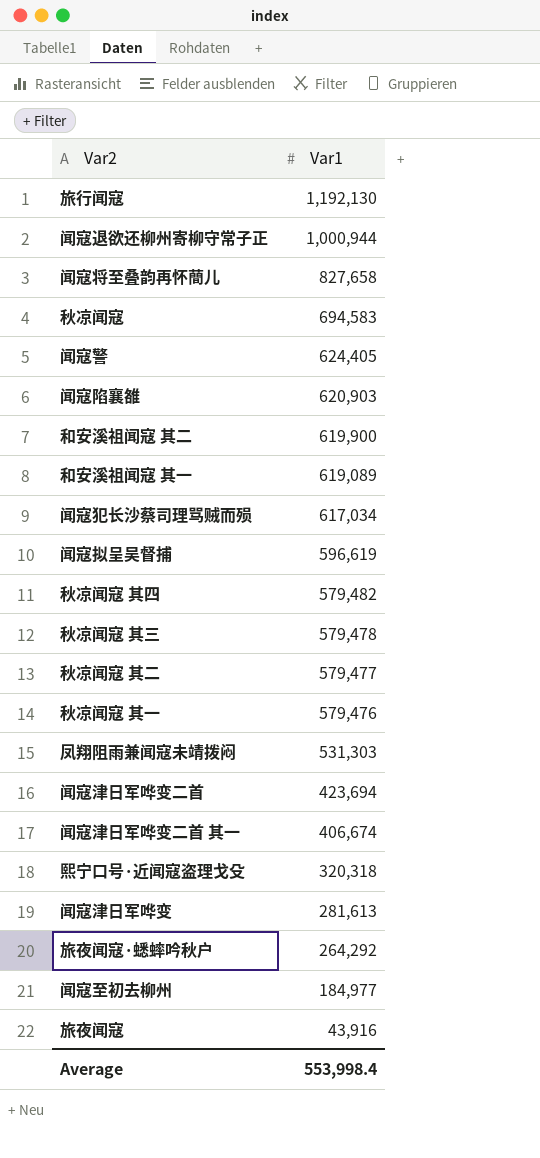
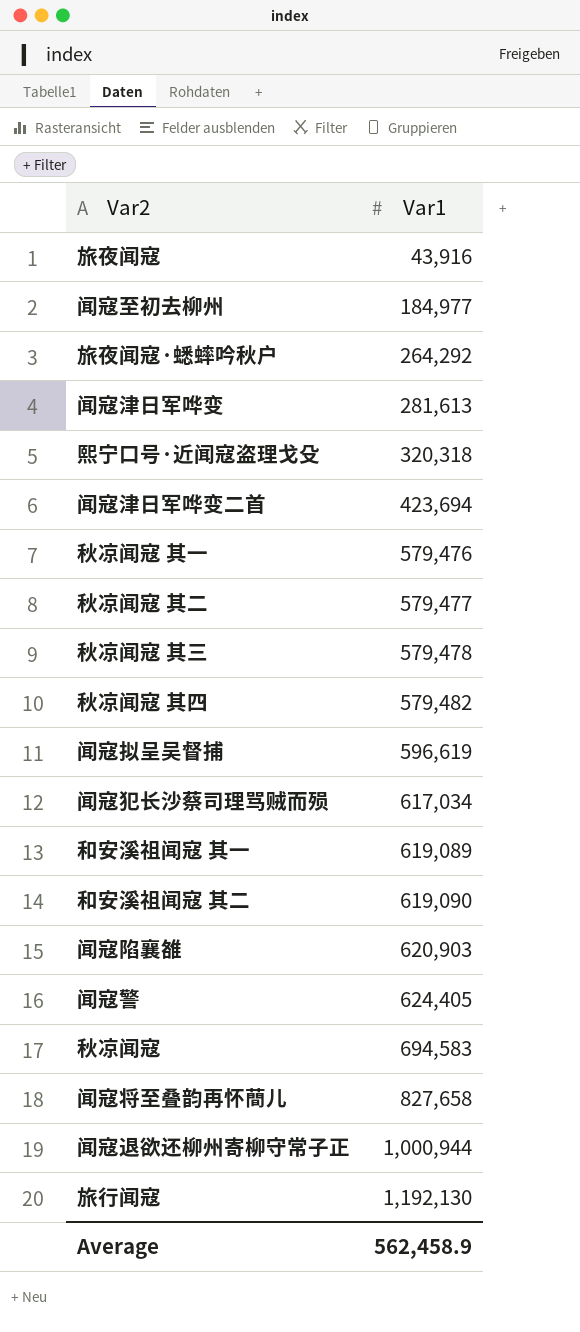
row order: Var1 descending -> Var1 ascending
row 凤翔阻雨兼闻寇未靖拨闷: 531,303 -> none
row 闻寇津日军哗变二首 其一: 406,674 -> none
和安溪祖闻寇 其二 | Var1: 619,900 -> 619,090
Average | Var1: 553,998.4 -> 562,458.9

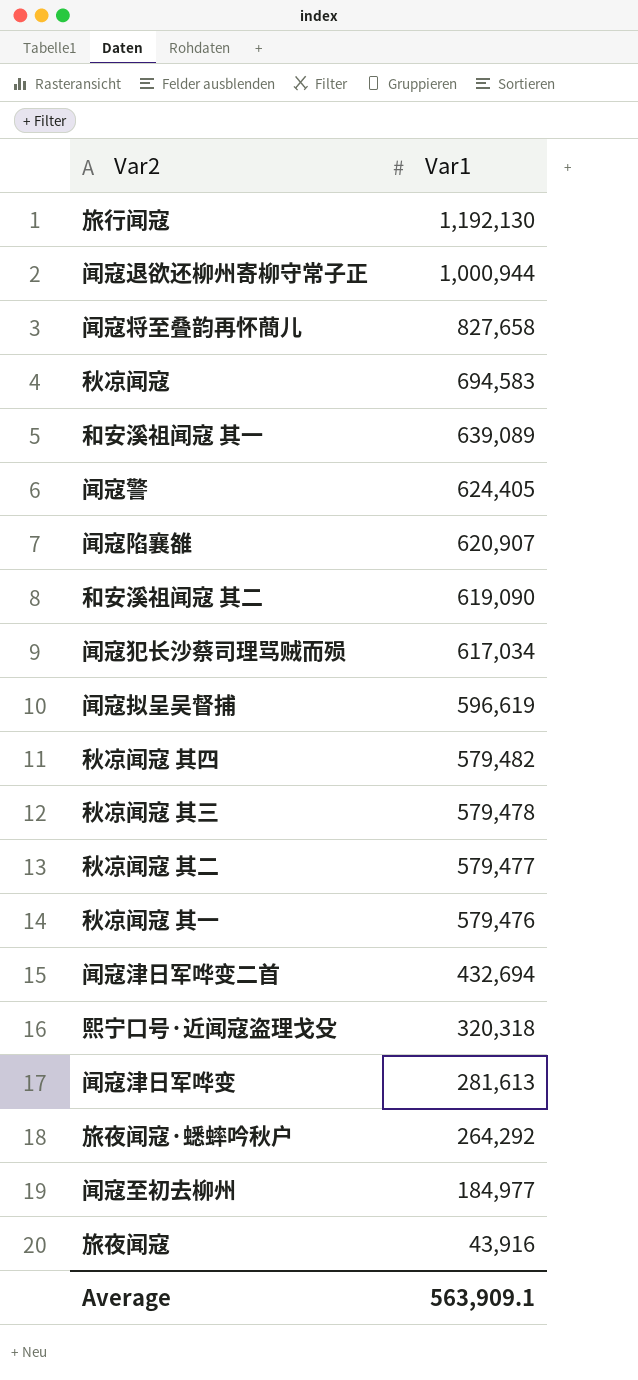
row order: Var1 ascending -> Var1 descending
和安溪祖闻寇 其一 | Var1: 619,089 -> 639,089
闻寇陷襄雒 | Var1: 620,903 -> 620,907
闻寇津日军哗变二首 | Var1: 423,694 -> 432,694
Average | Var1: 562,458.9 -> 563,909.1

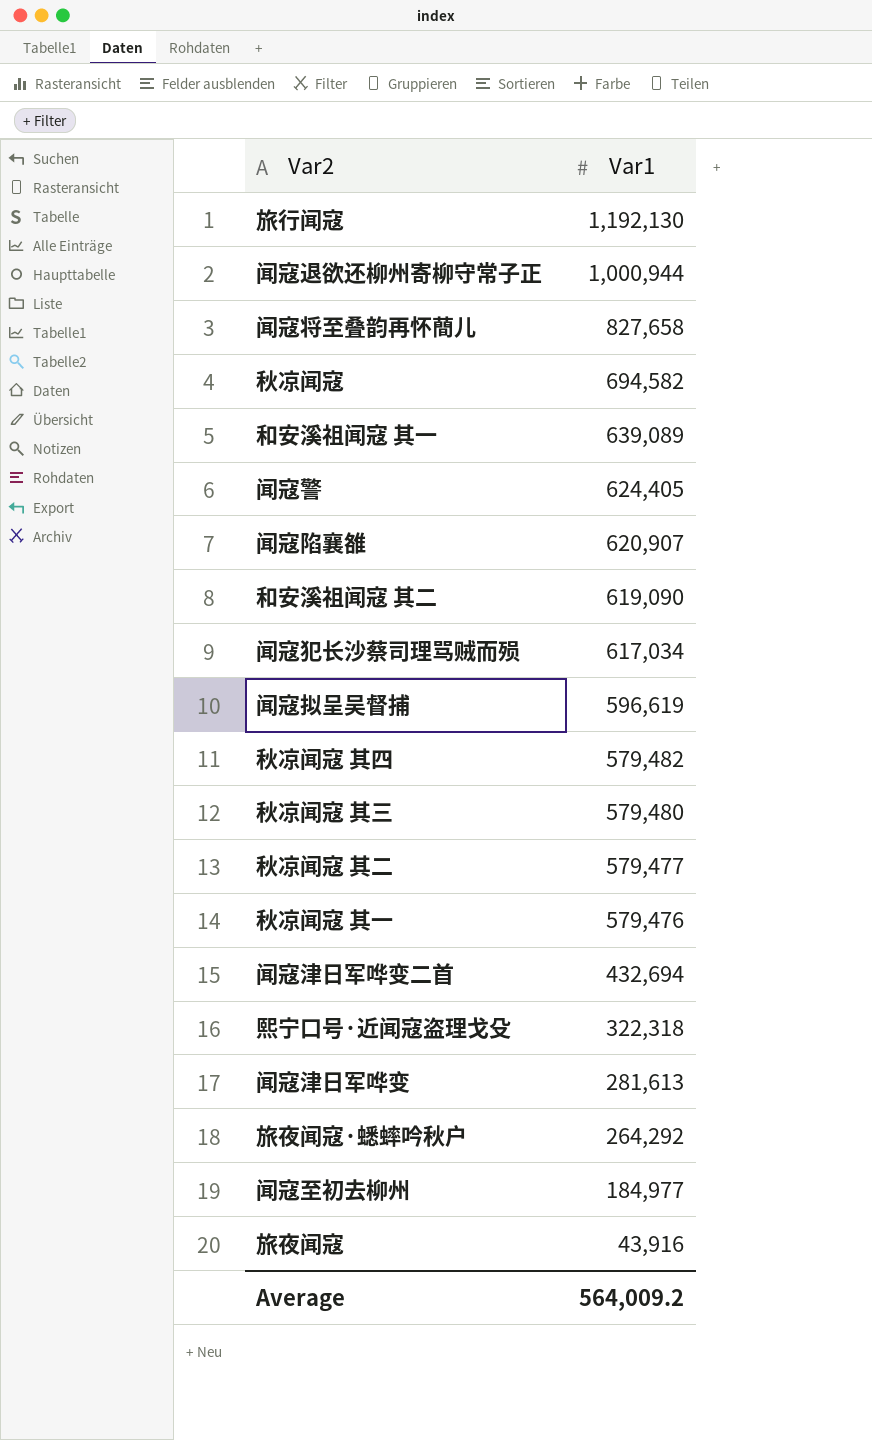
秋凉闻寇 | Var1: 694,583 -> 694,582
秋凉闻寇 其三 | Var1: 579,478 -> 579,480
熙宁口号·近闻寇盗理戈殳 | Var1: 320,318 -> 322,318
Average | Var1: 563,909.1 -> 564,009.2

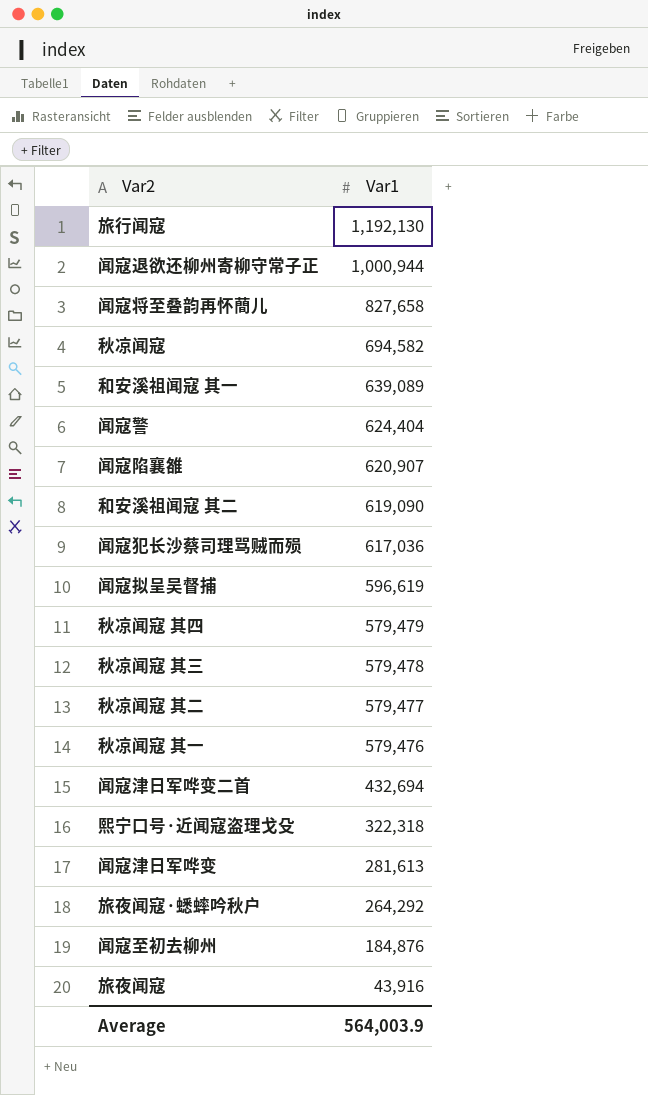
闻寇警 | Var1: 624,405 -> 624,404
闻寇犯长沙蔡司理骂贼而殒 | Var1: 617,034 -> 617,036
秋凉闻寇 其四 | Var1: 579,482 -> 579,479
秋凉闻寇 其三 | Var1: 579,480 -> 579,478
闻寇至初去柳州 | Var1: 184,977 -> 184,876
Average | Var1: 564,009.2 -> 564,003.9

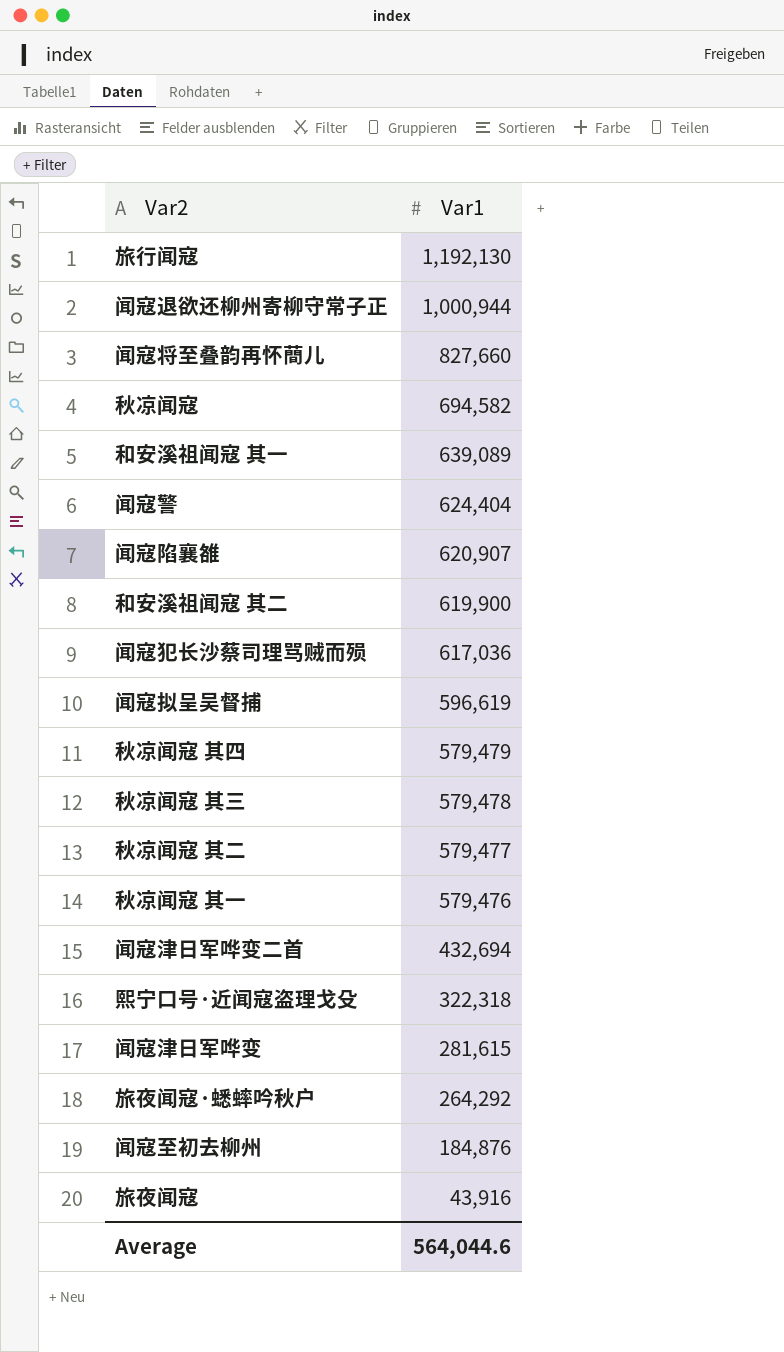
闻寇将至叠韵再怀蕳儿 | Var1: 827,658 -> 827,660
和安溪祖闻寇 其二 | Var1: 619,090 -> 619,900
闻寇津日军哗变 | Var1: 281,613 -> 281,615
Average | Var1: 564,003.9 -> 564,044.6

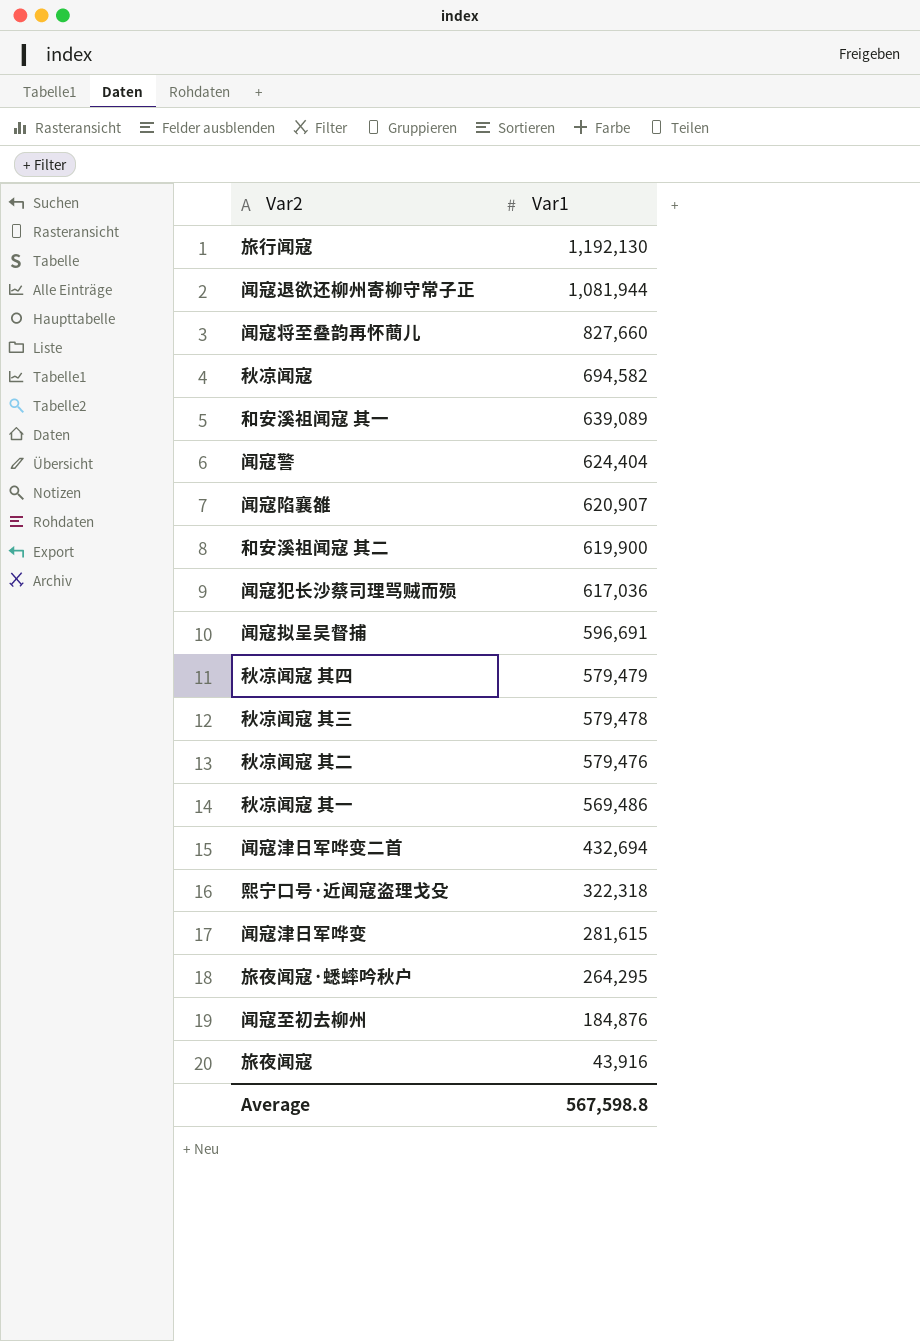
闻寇退欲还柳州寄柳守常子正 | Var1: 1,000,944 -> 1,081,944
闻寇拟呈吴督捕 | Var1: 596,619 -> 596,691
秋凉闻寇 其二 | Var1: 579,477 -> 579,476
秋凉闻寇 其一 | Var1: 579,476 -> 569,486
旅夜闻寇·蟋蟀吟秋户 | Var1: 264,292 -> 264,295
Average | Var1: 564,044.6 -> 567,598.8

